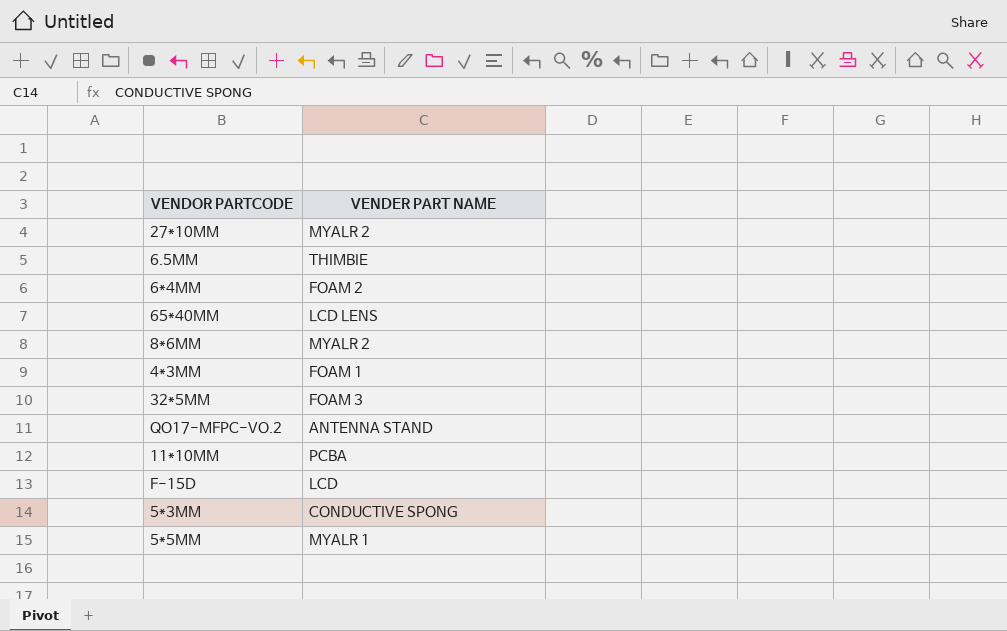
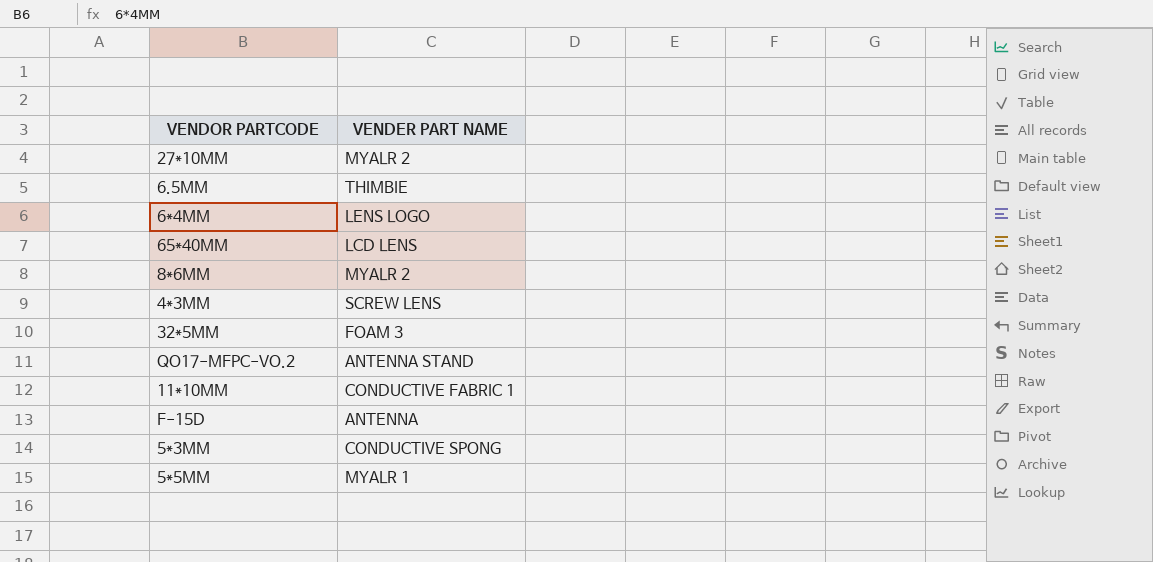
6*4MM | VENDER PART NAME: FOAM 2 -> LENS LOGO
4*3MM | VENDER PART NAME: FOAM 1 -> SCREW LENS
11*10MM | VENDER PART NAME: PCBA -> CONDUCTIVE FABRIC 1
F-15D | VENDER PART NAME: LCD -> ANTENNA

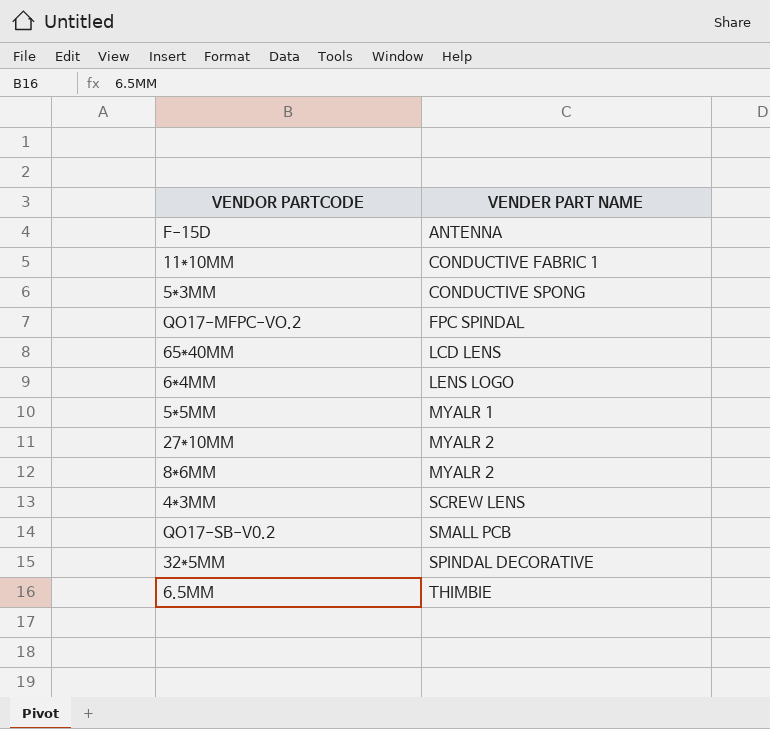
row order: none -> VENDER PART NAME ascending
QO17-MFPC-VO.2 | VENDER PART NAME: ANTENNA STAND -> FPC SPINDAL
row QO17-SB-V0.2: none -> SMALL PCB
32*5MM | VENDER PART NAME: FOAM 3 -> SPINDAL DECORATIVE

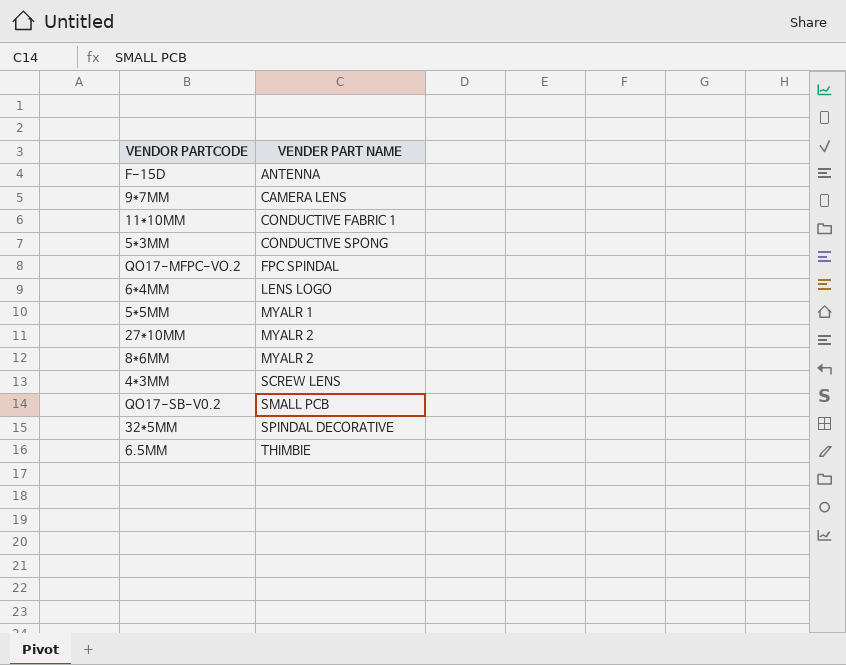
row 65*40MM: LCD LENS -> none
row 9*7MM: none -> CAMERA LENS

